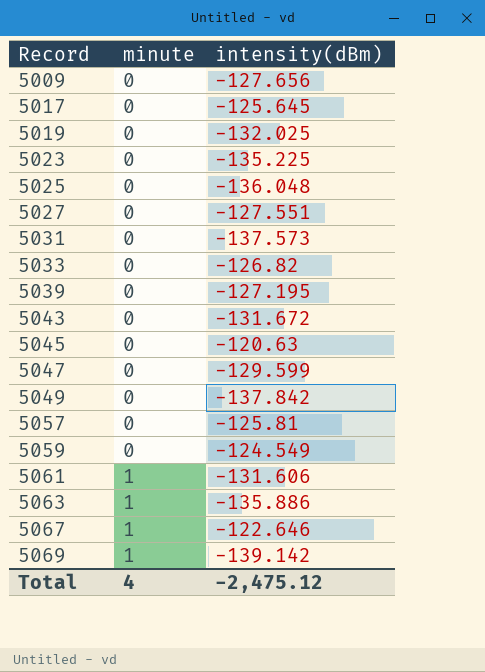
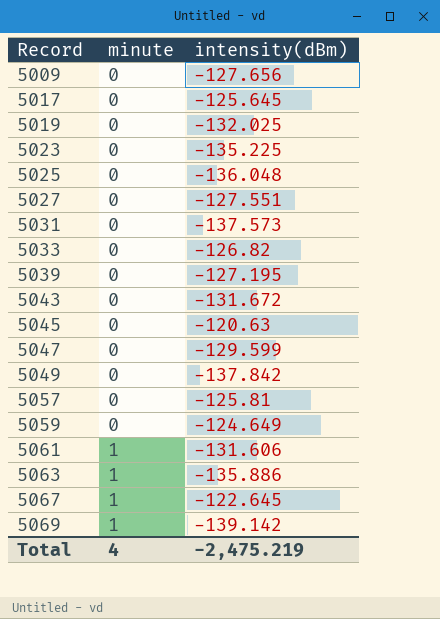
5059 | intensity(dBm): -124.549 -> -124.649
5067 | intensity(dBm): -122.646 -> -122.645
Total | intensity(dBm): -2,475.12 -> -2,475.219

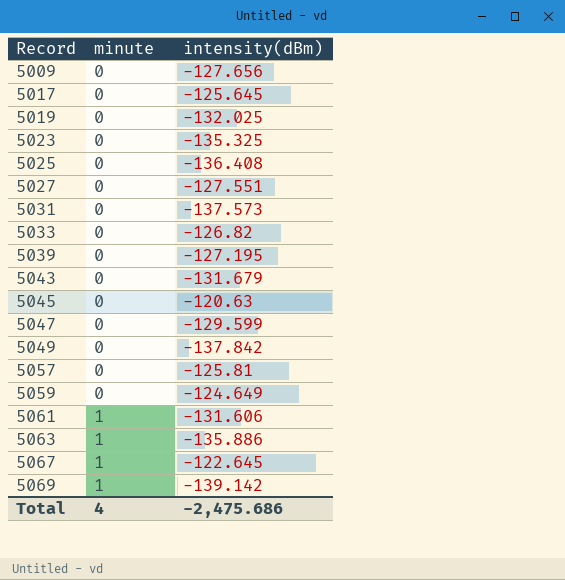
5023 | intensity(dBm): -135.225 -> -135.325
5025 | intensity(dBm): -136.048 -> -136.408
5043 | intensity(dBm): -131.672 -> -131.679
Total | intensity(dBm): -2,475.219 -> -2,475.686

